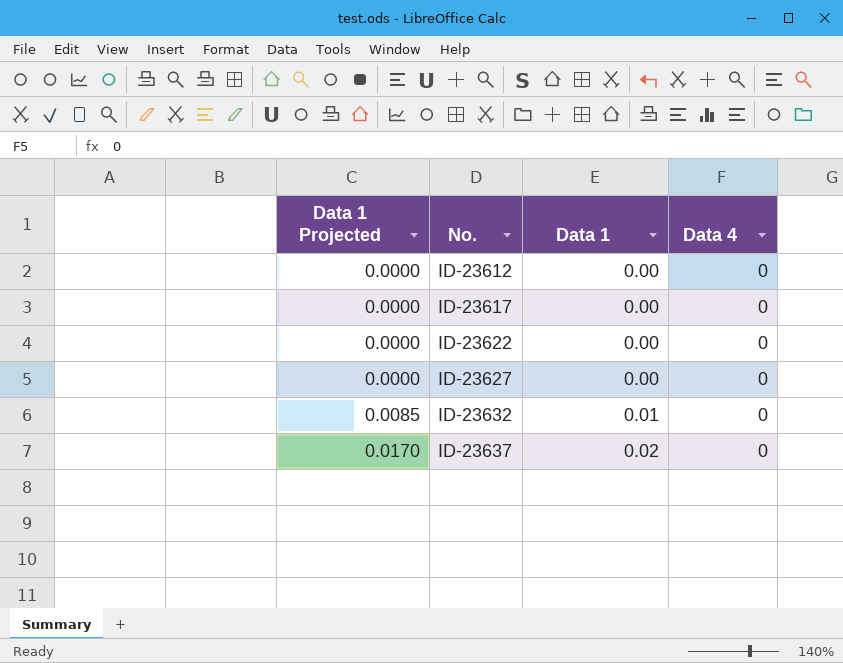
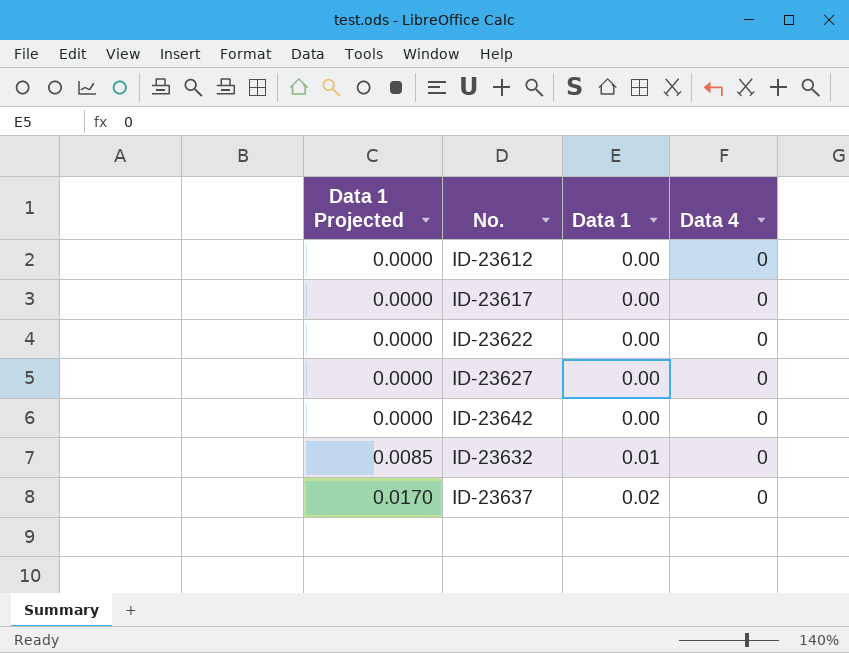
row ID-23642: none -> 0.0000 | 0.00 | 0

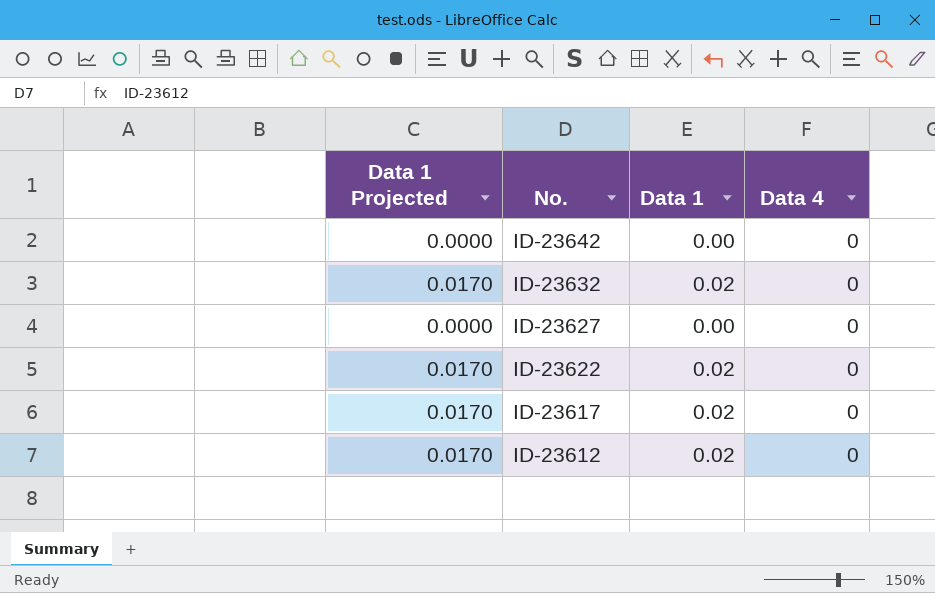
row order: Data 1 Projected ascending -> No. descending
row ID-23637: 0.0170 | 0.02 | 0 -> none
ID-23632 | Data 1 Projected: 0.0085 -> 0.0170
ID-23632 | Data 1: 0.01 -> 0.02
ID-23622 | Data 1 Projected: 0.0000 -> 0.0170
ID-23622 | Data 1: 0.00 -> 0.02
ID-23617 | Data 1 Projected: 0.0000 -> 0.0170
ID-23617 | Data 1: 0.00 -> 0.02
ID-23612 | Data 1 Projected: 0.0000 -> 0.0170
ID-23612 | Data 1: 0.00 -> 0.02

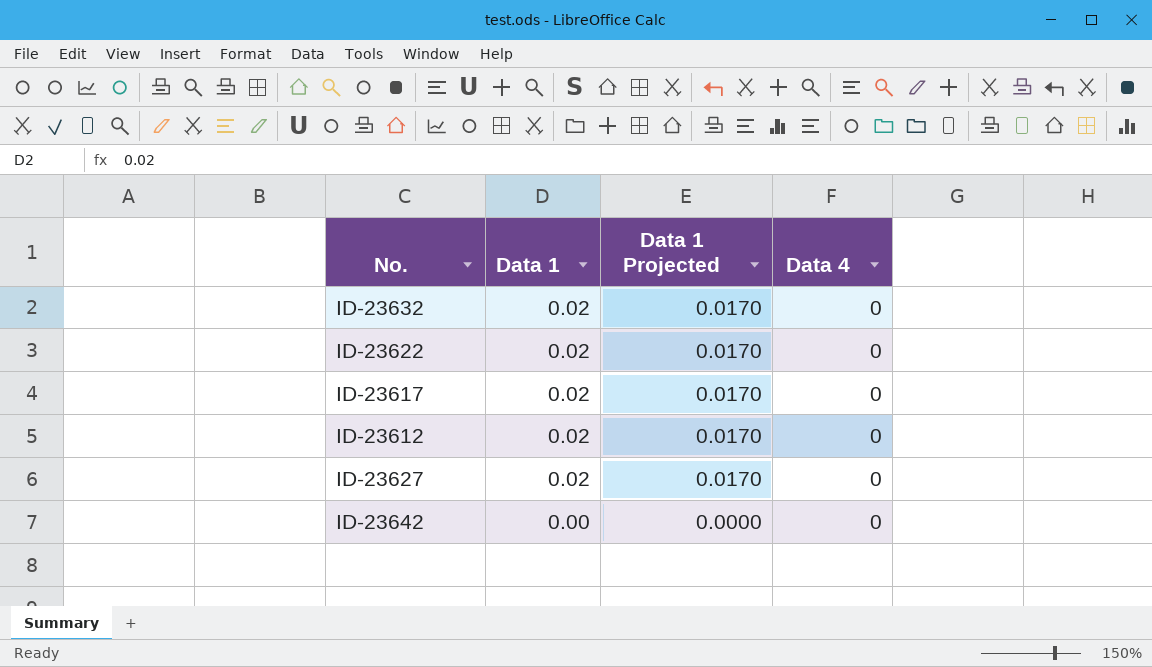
row order: No. descending -> Data 1 descending
column Data 1 Projected | position: 1 -> 3
ID-23627 | Data 1: 0.00 -> 0.02
ID-23627 | Data 1 Projected: 0.0000 -> 0.0170

